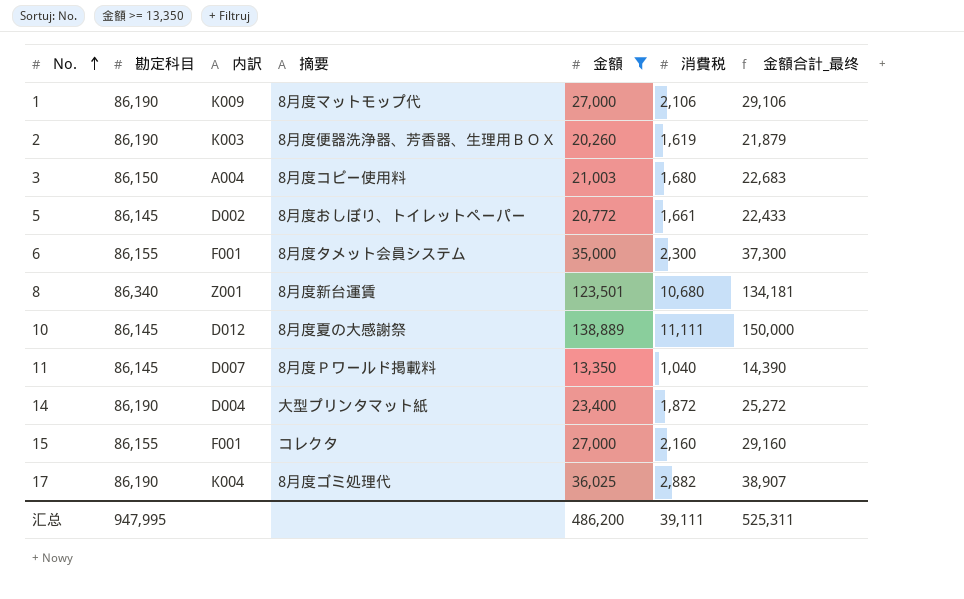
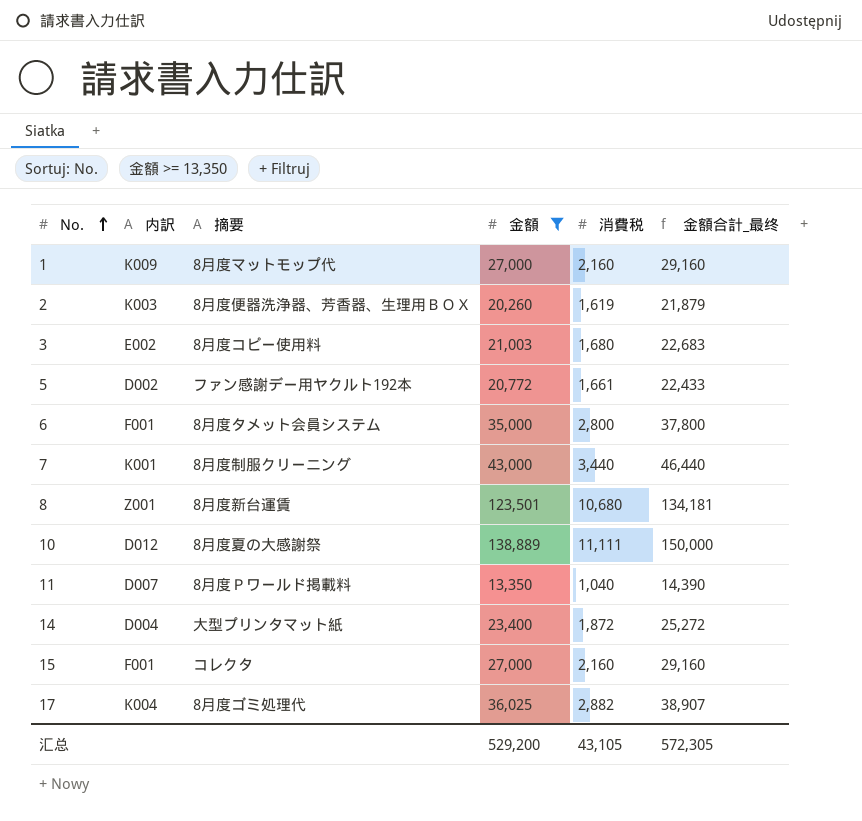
column 勘定科目 | position: 2 -> none
1 | 消費税: 2,106 -> 2,160
1 | 金額合計_最终: 29,106 -> 29,160
3 | 内訳: A004 -> E002
5 | 摘要: 8月度おしぼり、トイレットペーパー -> ファン感謝デー用ヤクルト192本
6 | 消費税: 2,300 -> 2,800
6 | 金額合計_最终: 37,300 -> 37,800
row 7: none -> K001 | 8月度制服クリーニング | 43,000 | 3,440 | 46,440
汇总 | 金額: 486,200 -> 529,200
汇总 | 消費税: 39,111 -> 43,105
汇总 | 金額合計_最终: 525,311 -> 572,305

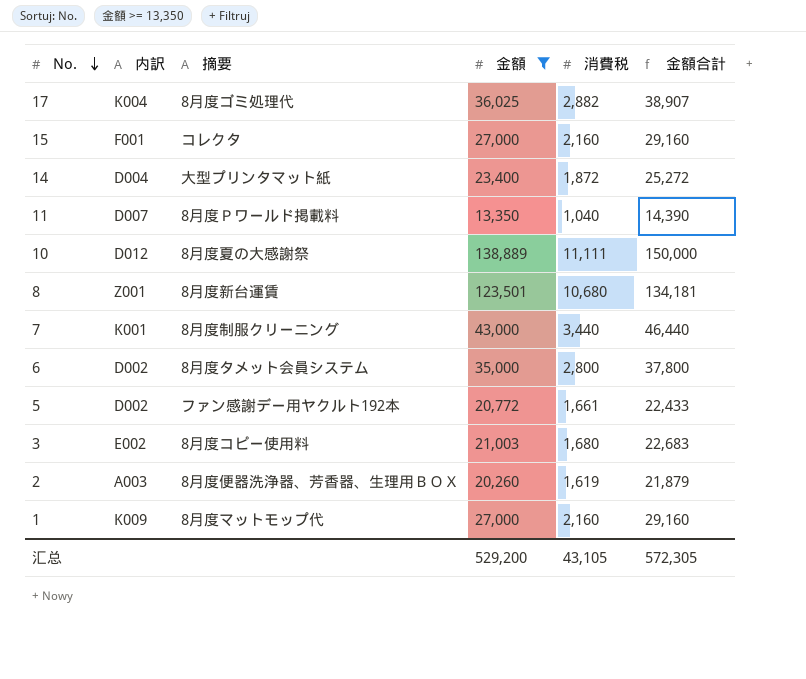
row order: No. ascending -> No. descending
column name: 金額合計_最终 -> 金額合計
6 | 内訳: F001 -> D002
2 | 内訳: K003 -> A003

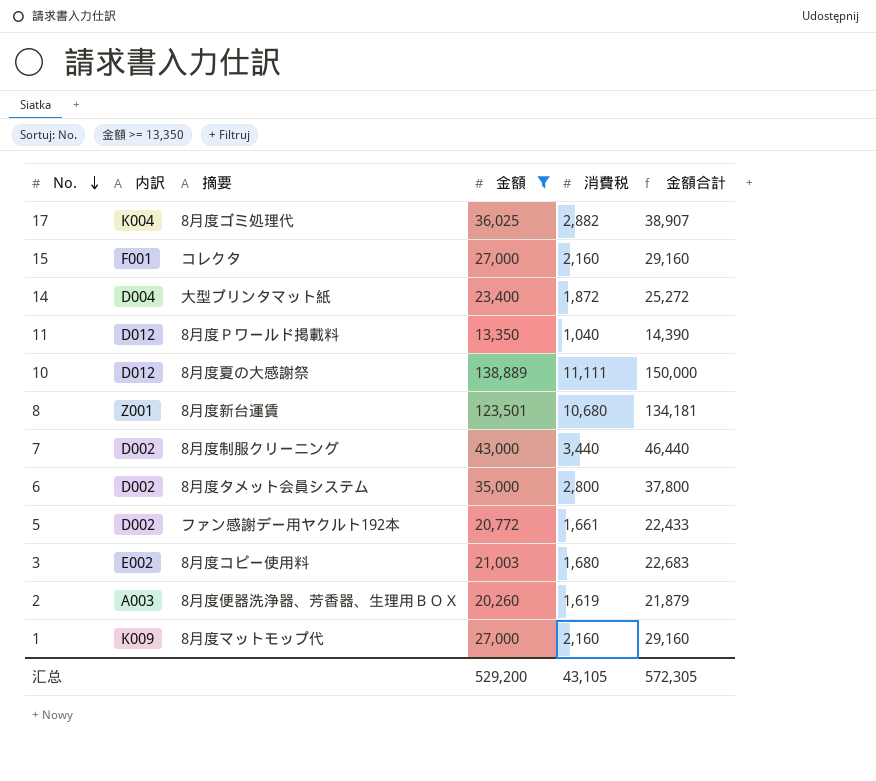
11 | 内訳: D007 -> D012
7 | 内訳: K001 -> D002

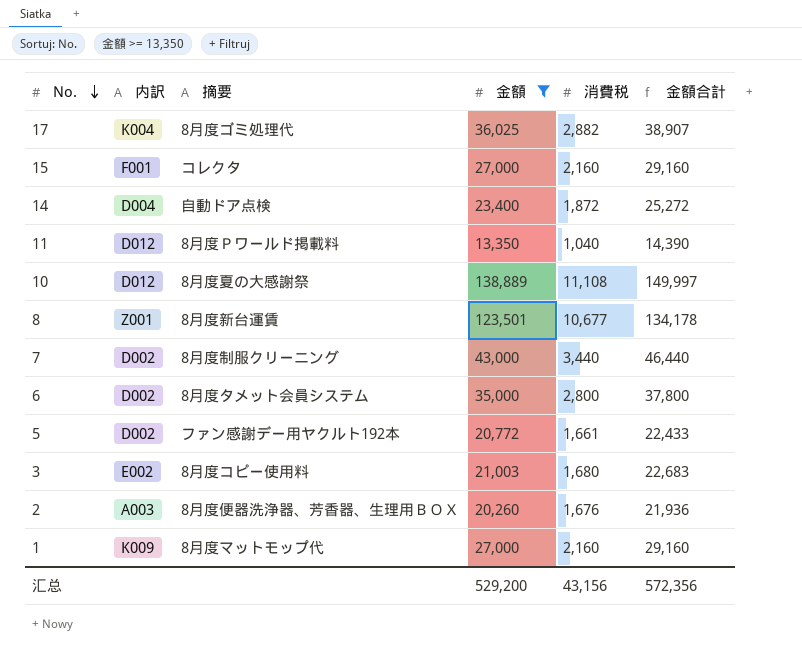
14 | 摘要: 大型プリンタマット紙 -> 自動ドア点検
10 | 消費税: 11,111 -> 11,108
10 | 金額合計: 150,000 -> 149,997
8 | 消費税: 10,680 -> 10,677
8 | 金額合計: 134,181 -> 134,178
2 | 消費税: 1,619 -> 1,676
2 | 金額合計: 21,879 -> 21,936
汇总 | 消費税: 43,105 -> 43,156
汇总 | 金額合計: 572,305 -> 572,356

